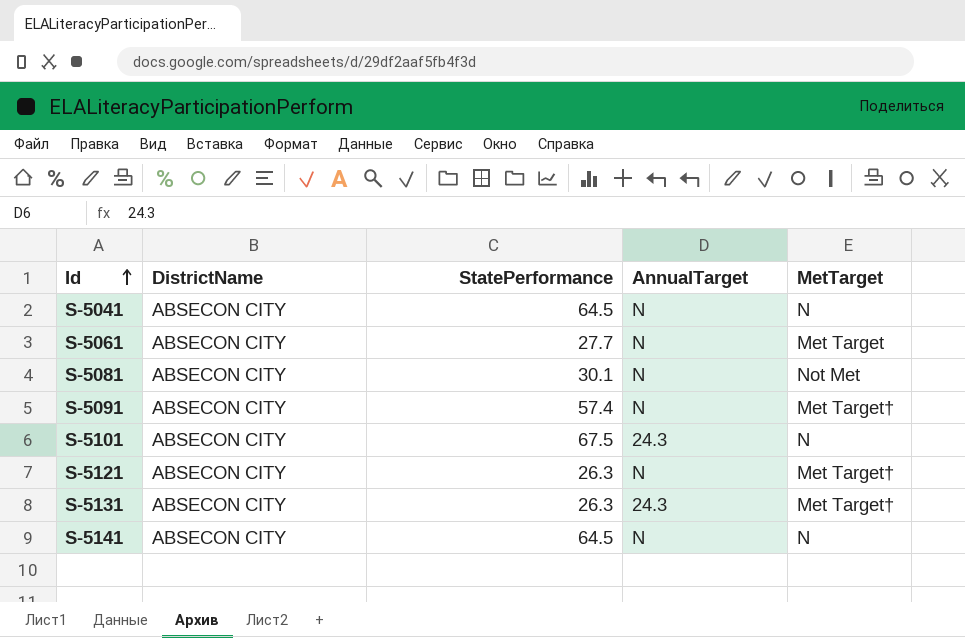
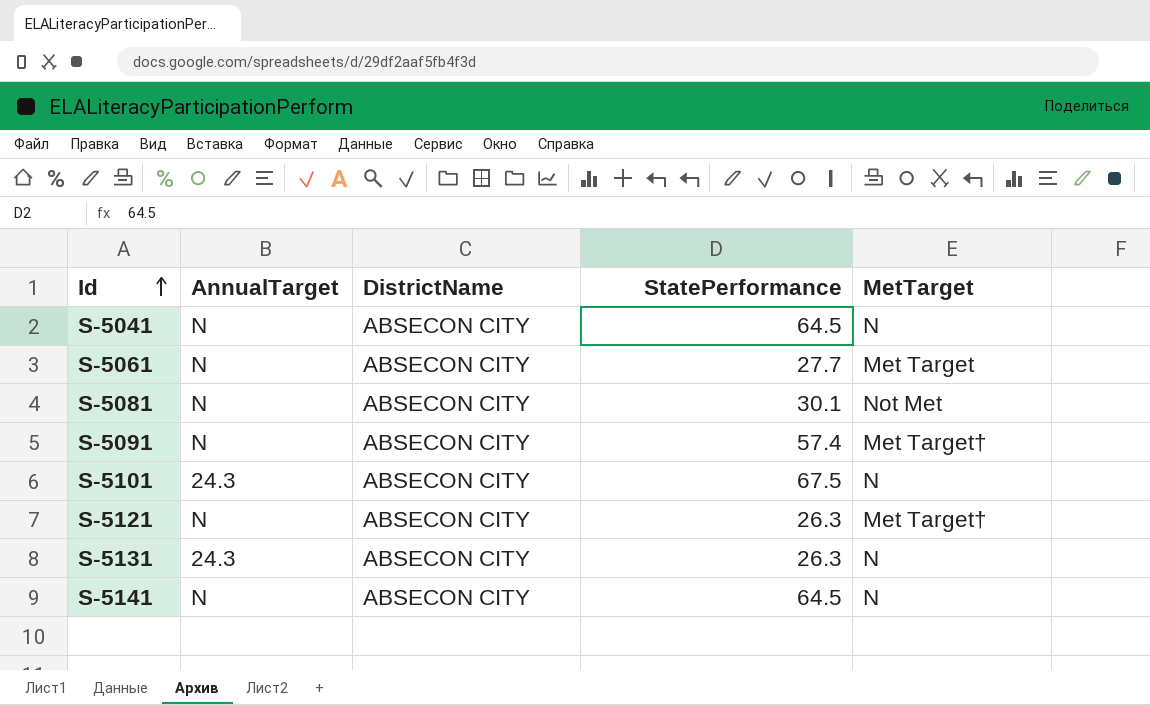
column AnnualTarget | position: 4 -> 2
S-5131 | MetTarget: Met Target† -> N

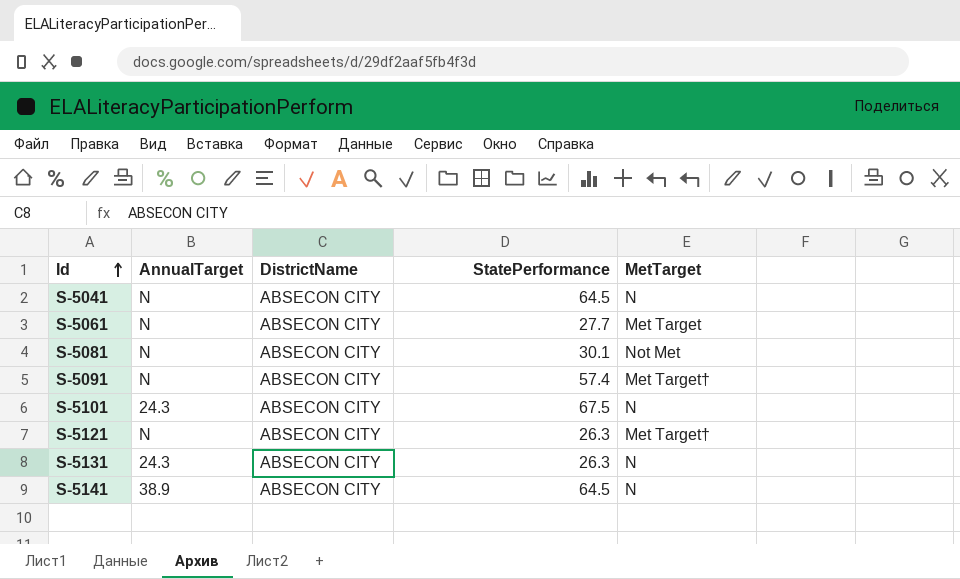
S-5141 | AnnualTarget: N -> 38.9

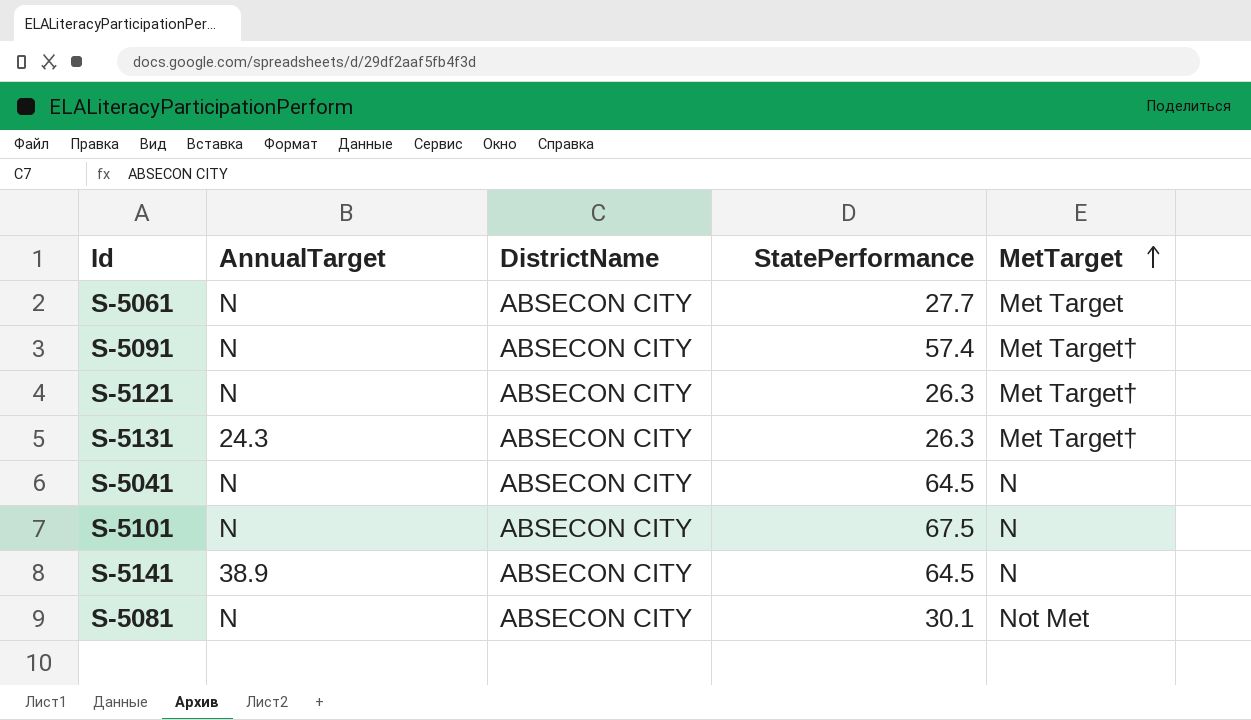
row order: Id ascending -> MetTarget ascending
S-5131 | MetTarget: N -> Met Target†
S-5101 | AnnualTarget: 24.3 -> N

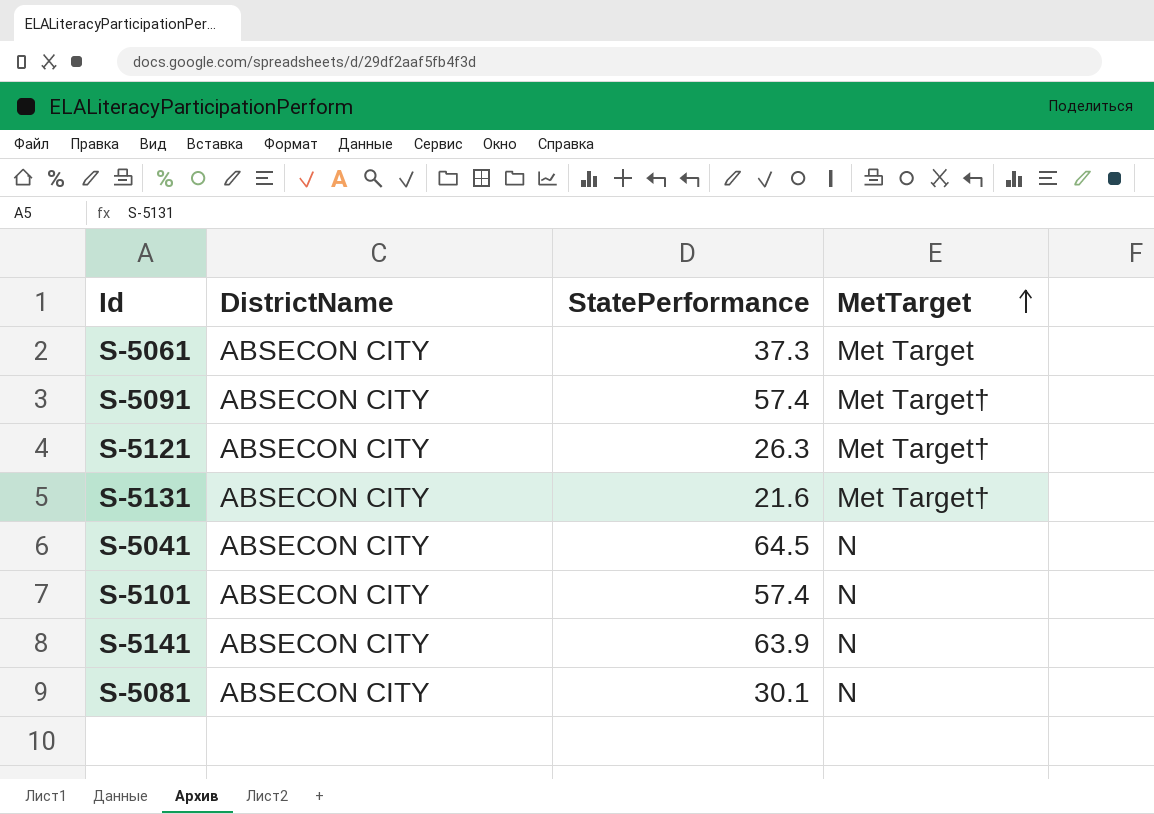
column AnnualTarget | position: 2 -> none
S-5061 | StatePerformance: 27.7 -> 37.3
S-5131 | StatePerformance: 26.3 -> 21.6
S-5101 | StatePerformance: 67.5 -> 57.4
S-5141 | StatePerformance: 64.5 -> 63.9
S-5081 | MetTarget: Not Met -> N

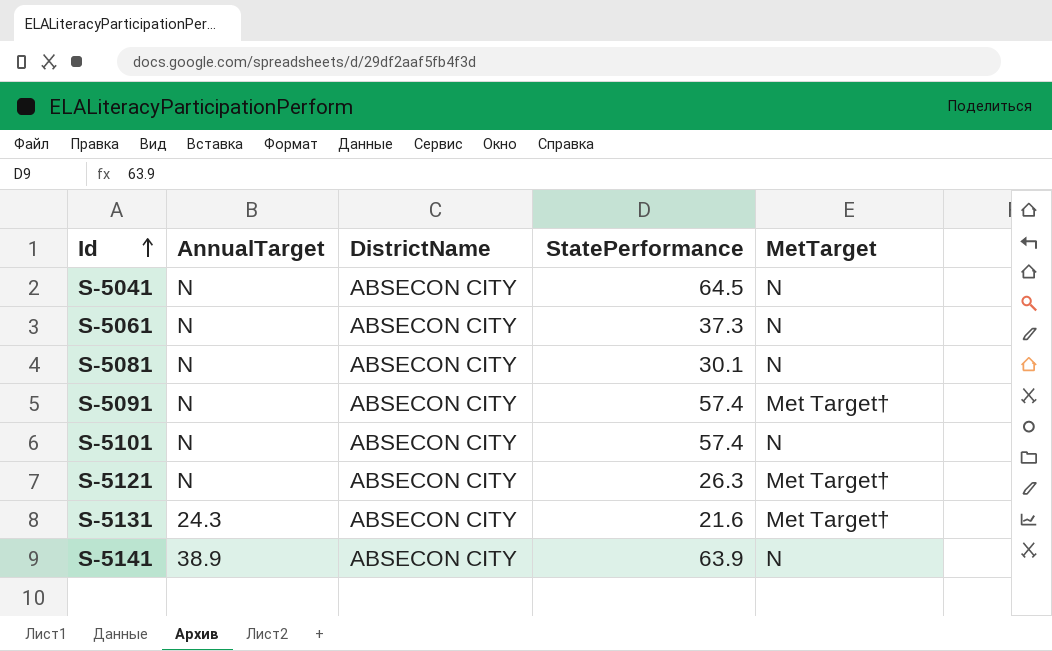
row order: MetTarget ascending -> Id ascending
column AnnualTarget | position: none -> 2
S-5061 | MetTarget: Met Target -> N

